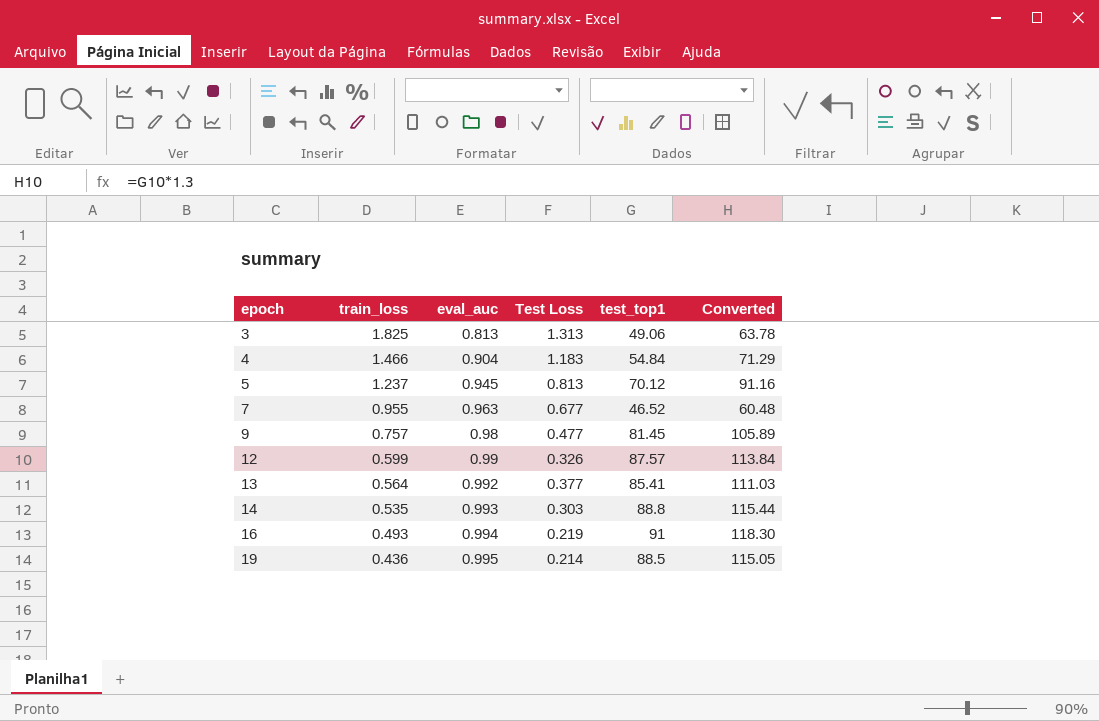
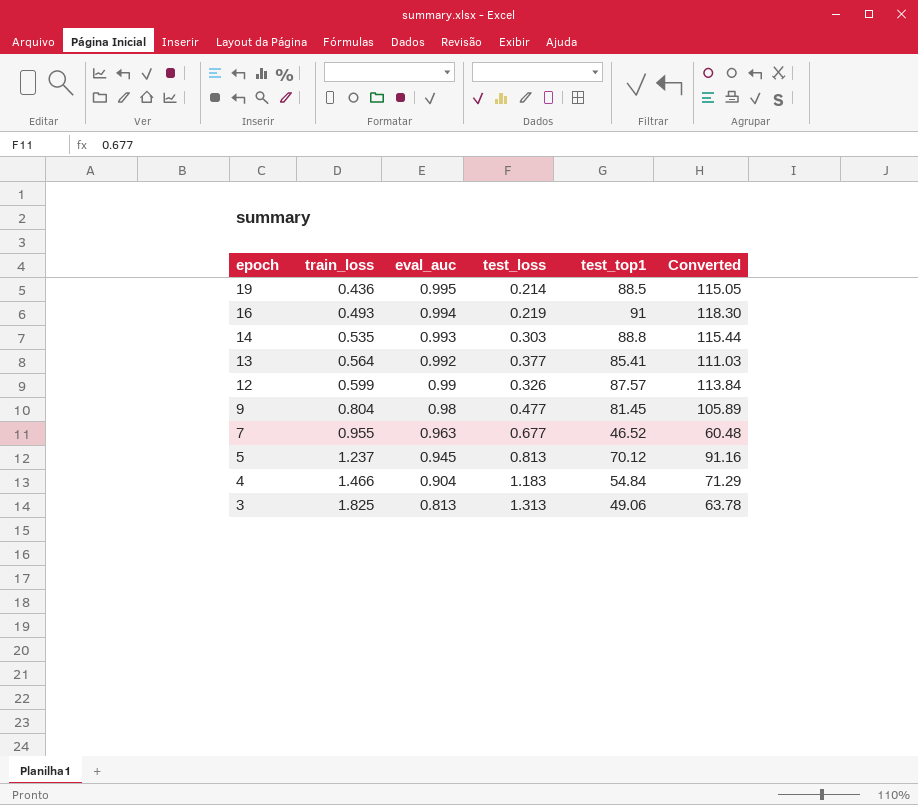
row order: epoch ascending -> epoch descending
column name: Test Loss -> test_loss
9 | train_loss: 0.757 -> 0.804

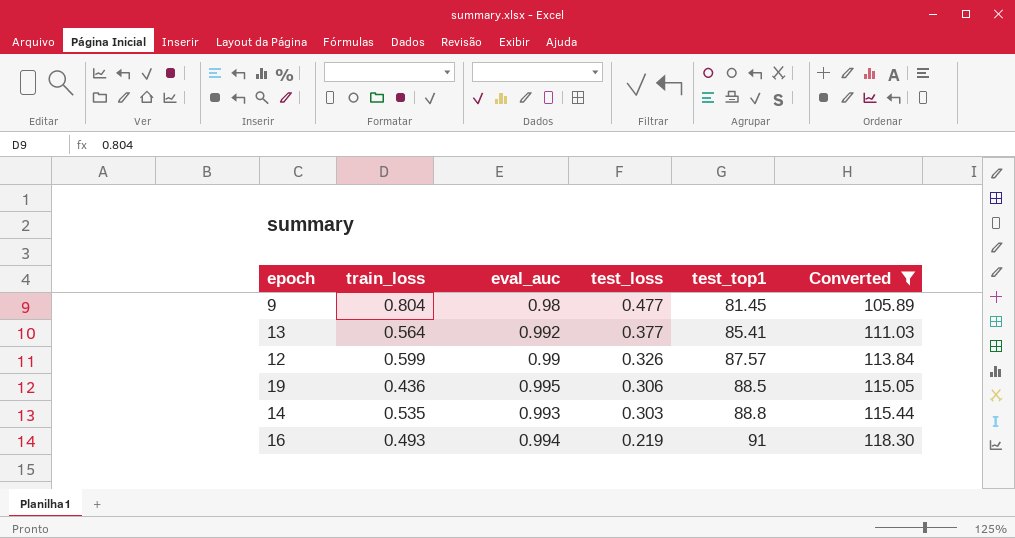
filter: none -> Converted >= 105.89
row order: epoch descending -> test_loss descending
19 | test_loss: 0.214 -> 0.306

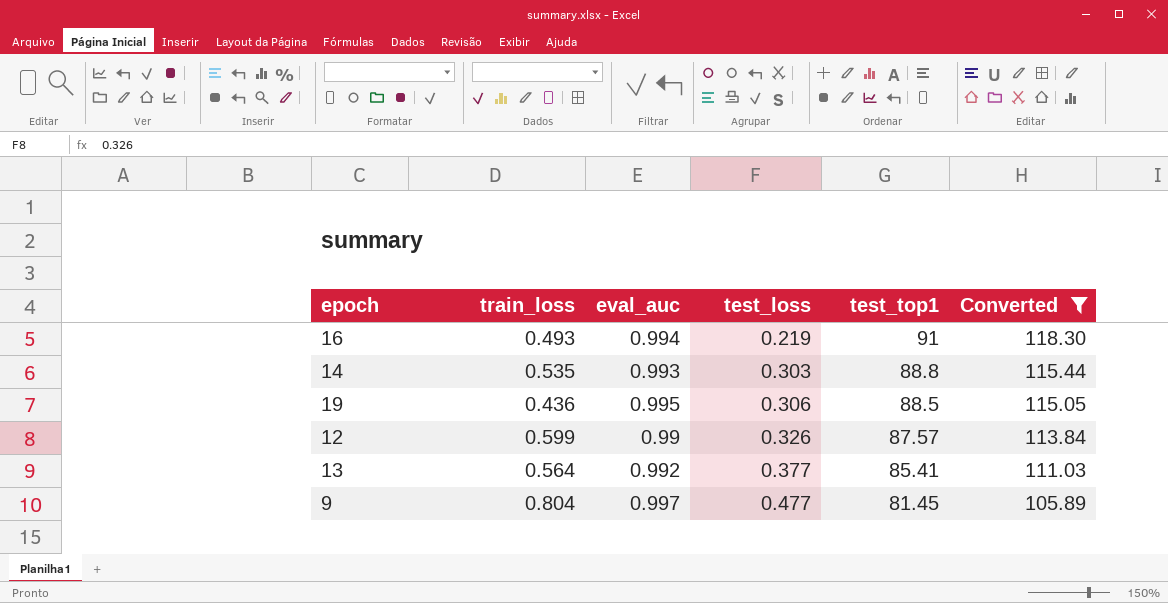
row order: test_loss descending -> test_loss ascending
9 | eval_auc: 0.98 -> 0.997

